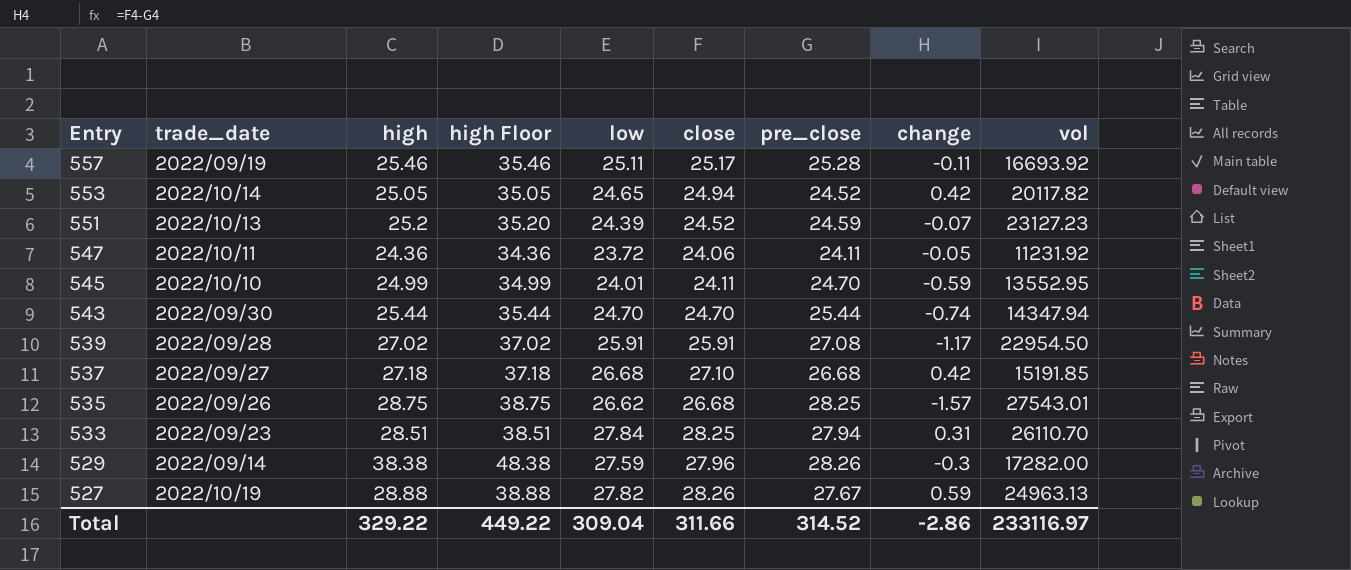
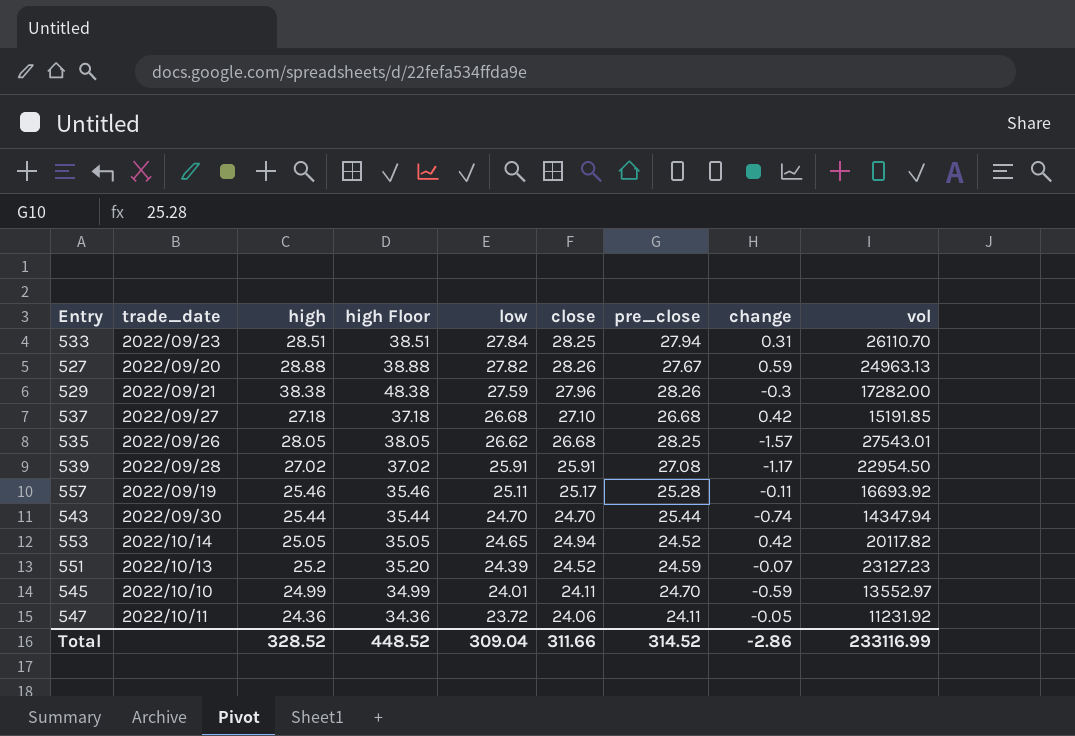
row order: Entry descending -> low descending
527 | trade_date: 2022/10/19 -> 2022/09/20
529 | trade_date: 2022/09/14 -> 2022/09/21
535 | high: 28.75 -> 28.05
535 | high Floor: 38.75 -> 38.05
545 | vol: 13552.95 -> 13552.97
Total | high: 329.22 -> 328.52
Total | high Floor: 449.22 -> 448.52
Total | vol: 233116.97 -> 233116.99

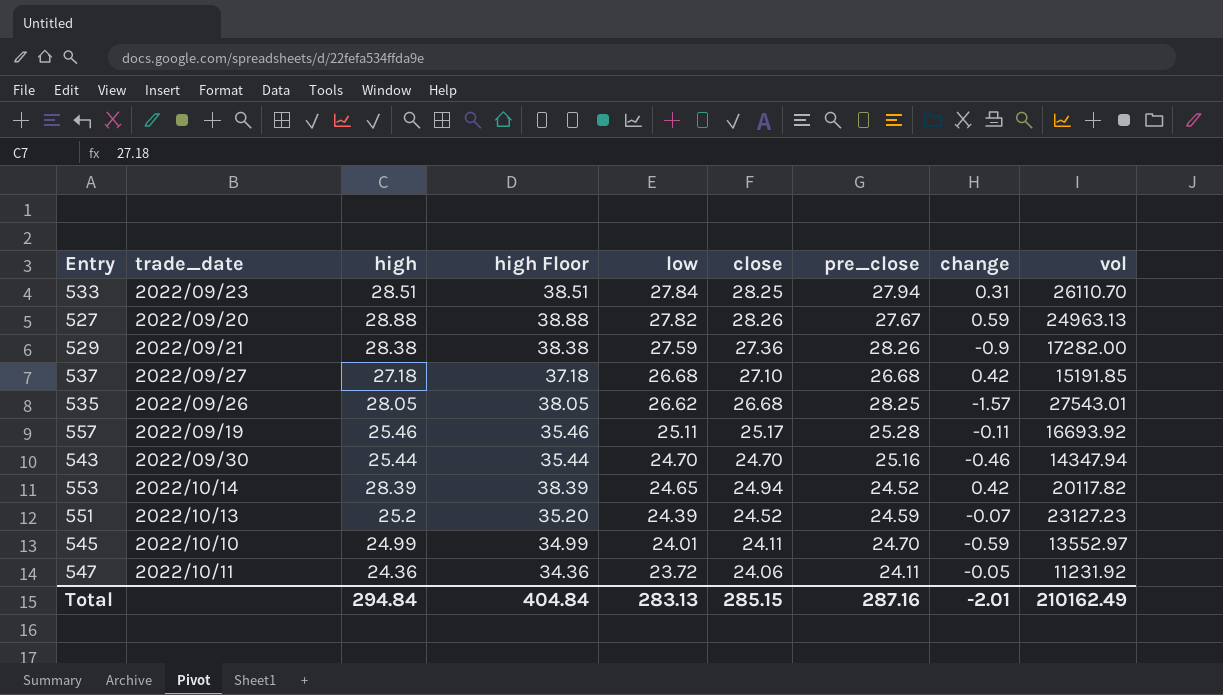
row 539: 2022/09/28 | 27.02 | 37.02 | 25.91 | 25.91 | 27.08 | -1.17 | 22954.50 -> none
529 | high: 38.38 -> 28.38
529 | high Floor: 48.38 -> 38.38
529 | close: 27.96 -> 27.36
529 | change: -0.3 -> -0.9
543 | pre_close: 25.44 -> 25.16
543 | change: -0.74 -> -0.46
553 | high: 25.05 -> 28.39
553 | high Floor: 35.05 -> 38.39
Total | high: 328.52 -> 294.84
Total | high Floor: 448.52 -> 404.84
Total | low: 309.04 -> 283.13
Total | close: 311.66 -> 285.15
Total | pre_close: 314.52 -> 287.16
Total | change: -2.86 -> -2.01
Total | vol: 233116.99 -> 210162.49

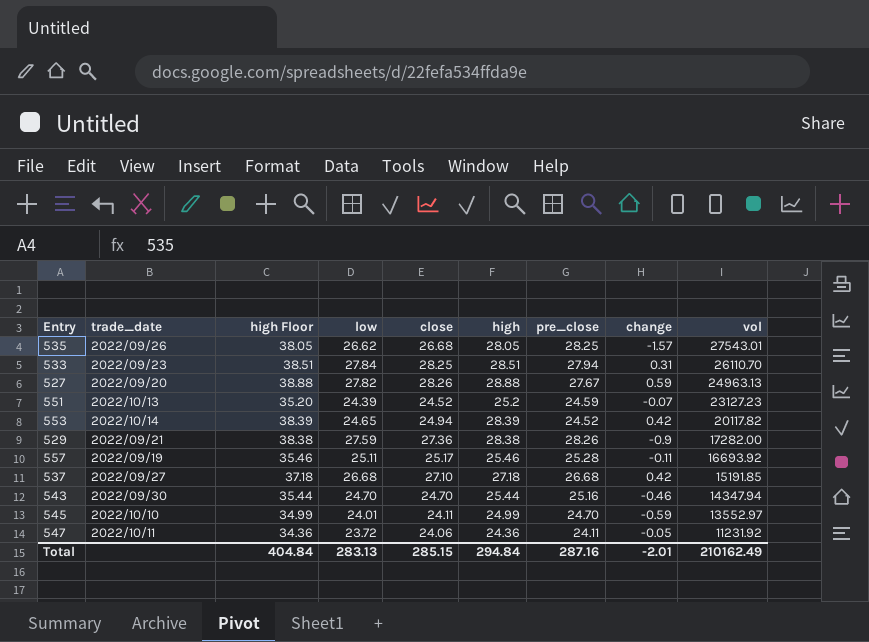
row order: low descending -> vol descending
column high | position: 3 -> 6

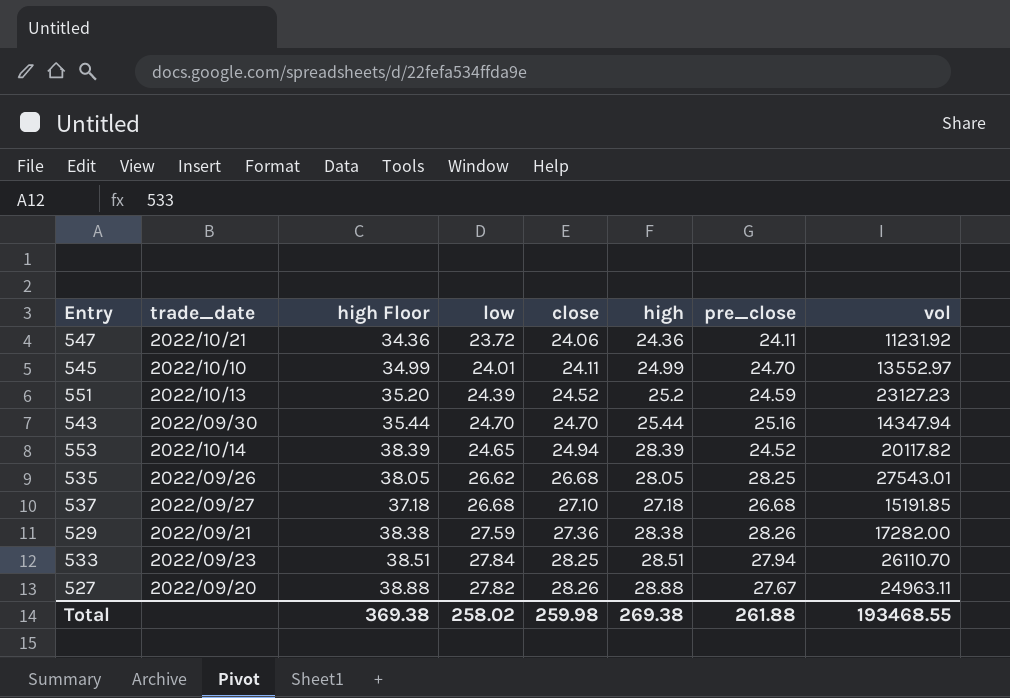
row order: vol descending -> close ascending
column change | formula: [close] - [pre_close] -> none
row 557: 2022/09/19 | 35.46 | 25.11 | 25.17 | 25.46 | 25.28 | -0.11 | 16693.92 -> none
547 | trade_date: 2022/10/11 -> 2022/10/21
527 | vol: 24963.13 -> 24963.11
Total | high Floor: 404.84 -> 369.38
Total | low: 283.13 -> 258.02
Total | close: 285.15 -> 259.98
Total | high: 294.84 -> 269.38
Total | pre_close: 287.16 -> 261.88
Total | vol: 210162.49 -> 193468.55

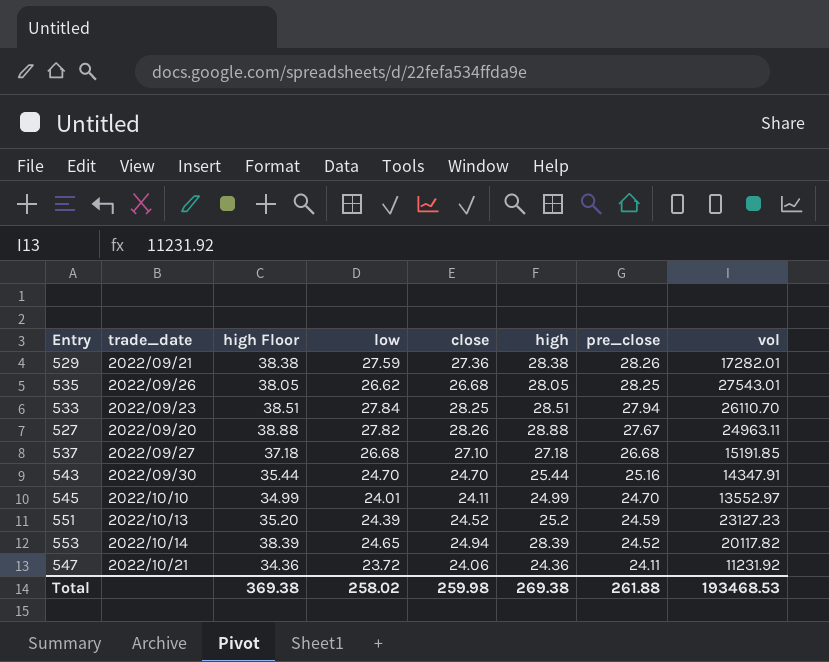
row order: close ascending -> pre_close descending
529 | vol: 17282.00 -> 17282.01
543 | vol: 14347.94 -> 14347.91
Total | vol: 193468.55 -> 193468.53

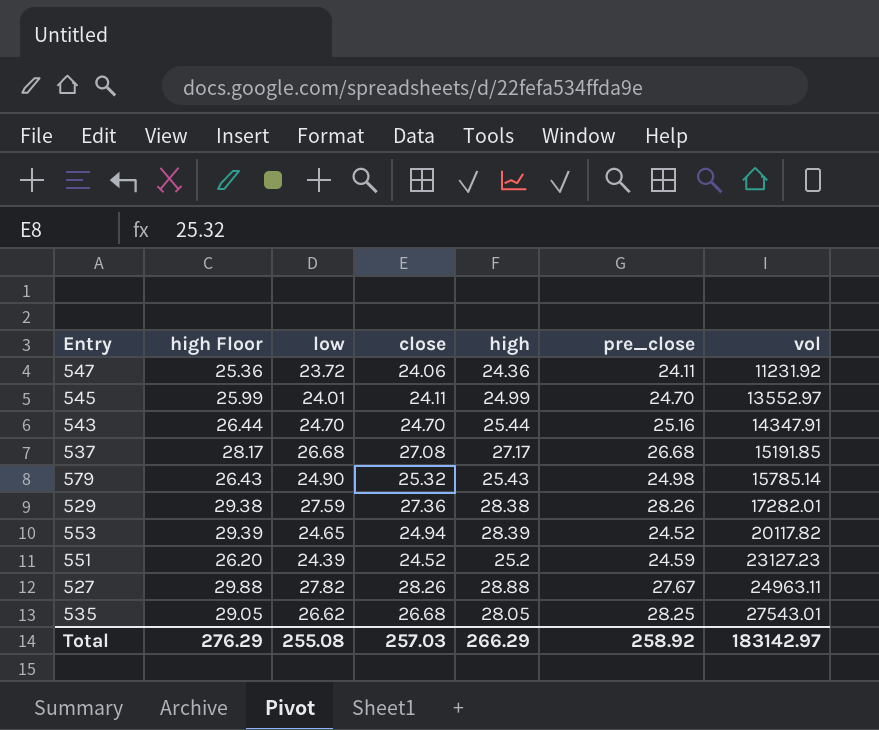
row order: pre_close descending -> vol ascending
column trade_date | position: 2 -> none
column high Floor | formula: [high] + 10 -> [high] + 1
row 533: 2022/09/23 | 38.51 | 27.84 | 28.25 | 28.51 | 27.94 | 26110.70 -> none
537 | close: 27.10 -> 27.08
537 | high: 27.18 -> 27.17
row 579: none -> 26.43 | 24.90 | 25.32 | 25.43 | 24.98 | 15785.14
Total | high Floor: 369.38 -> 276.29
Total | low: 258.02 -> 255.08
Total | close: 259.98 -> 257.03
Total | high: 269.38 -> 266.29
Total | pre_close: 261.88 -> 258.92
Total | vol: 193468.53 -> 183142.97

